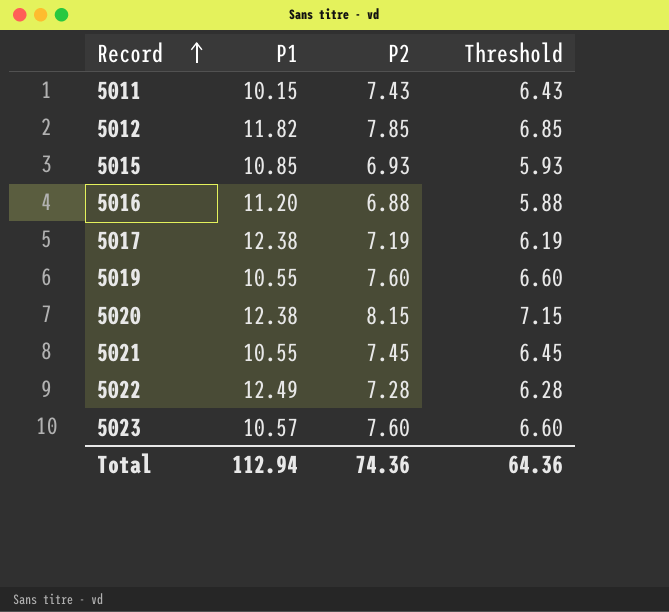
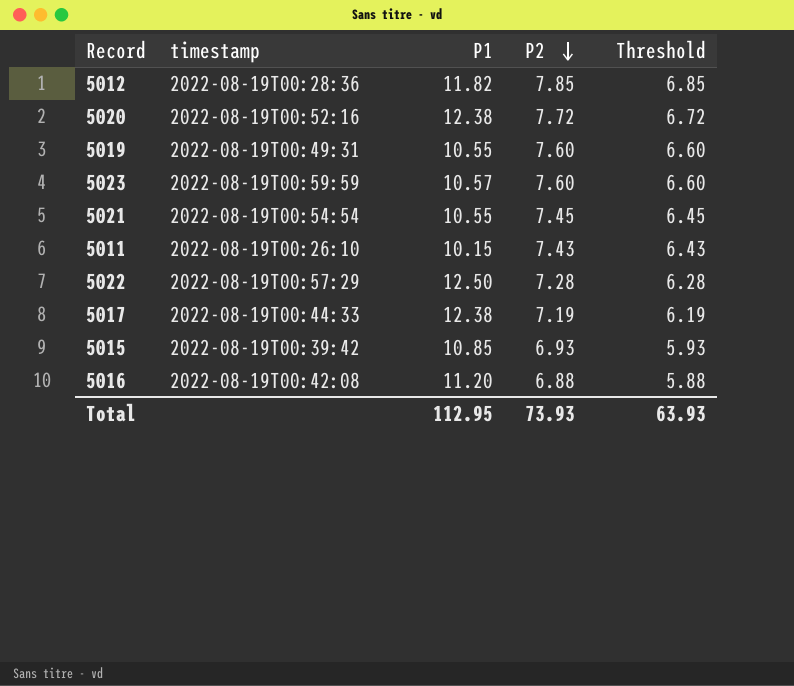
row order: Record ascending -> P2 descending
column timestamp | position: none -> 2
5020 | P2: 8.15 -> 7.72
5020 | Threshold: 7.15 -> 6.72
5022 | P1: 12.49 -> 12.50
Total | P1: 112.94 -> 112.95
Total | P2: 74.36 -> 73.93
Total | Threshold: 64.36 -> 63.93

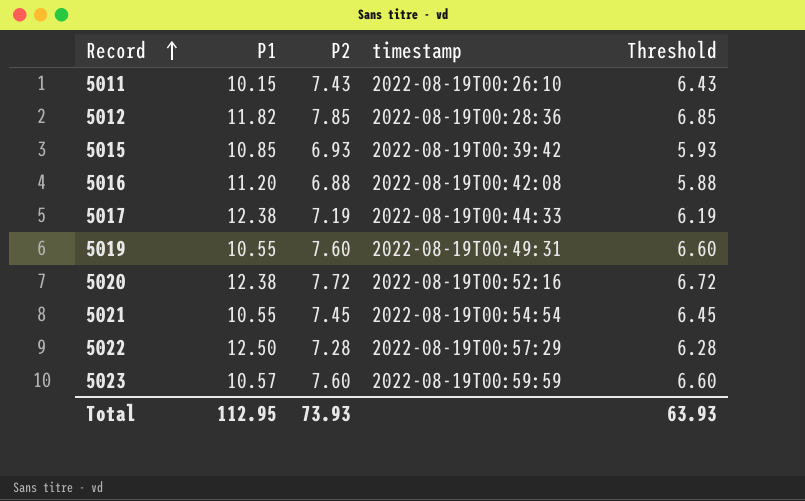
row order: P2 descending -> Record ascending
column timestamp | position: 2 -> 4

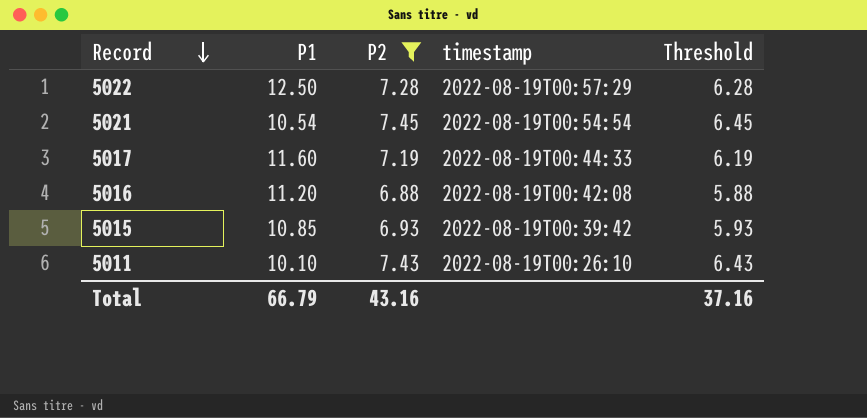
filter: none -> P2 <= 7.45
row order: Record ascending -> Record descending
5021 | P1: 10.55 -> 10.54
5017 | P1: 12.38 -> 11.60
5011 | P1: 10.15 -> 10.10
Total | P1: 112.95 -> 66.79
Total | P2: 73.93 -> 43.16
Total | Threshold: 63.93 -> 37.16

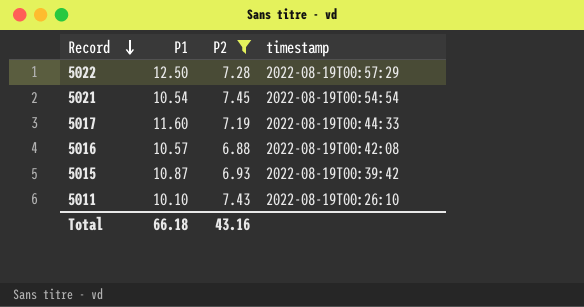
column Threshold | formula: [P2] - 1 -> none
5016 | P1: 11.20 -> 10.57
5015 | P1: 10.85 -> 10.87
Total | P1: 66.79 -> 66.18

